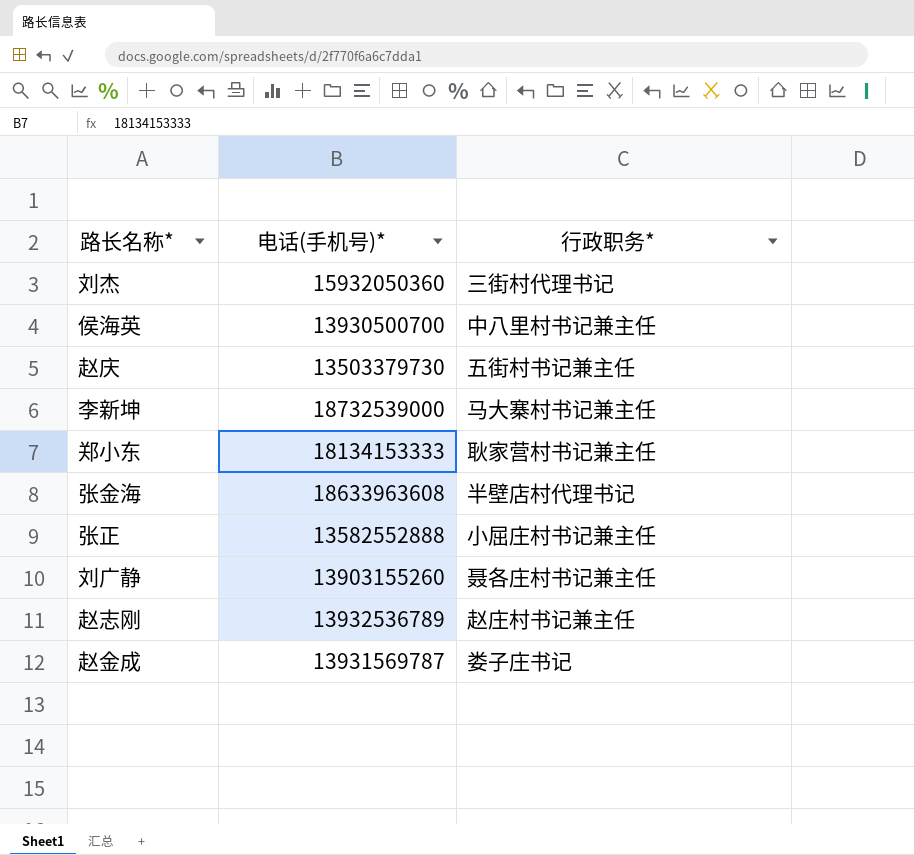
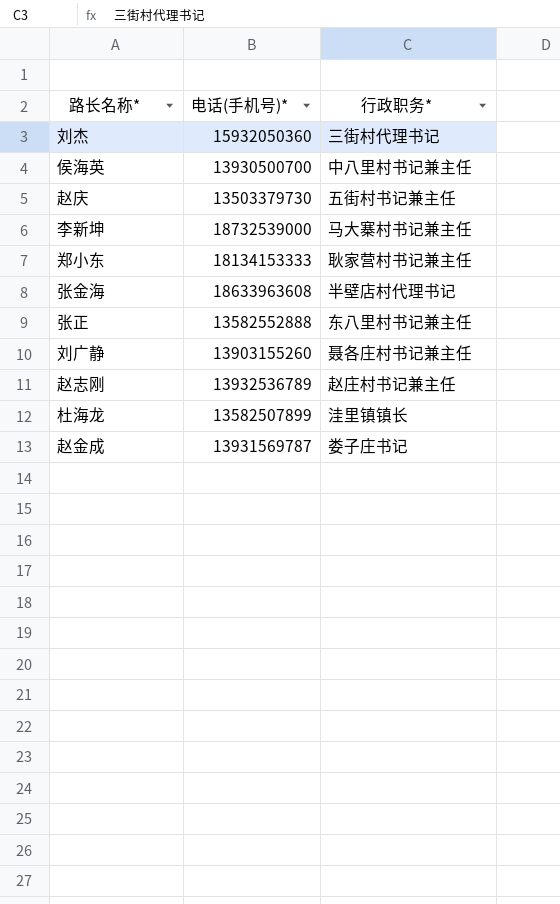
张正 | 行政职务*: 小屈庄村书记兼主任 -> 东八里村书记兼主任
row 杜海龙: none -> 13582507899 | 洼里镇镇长

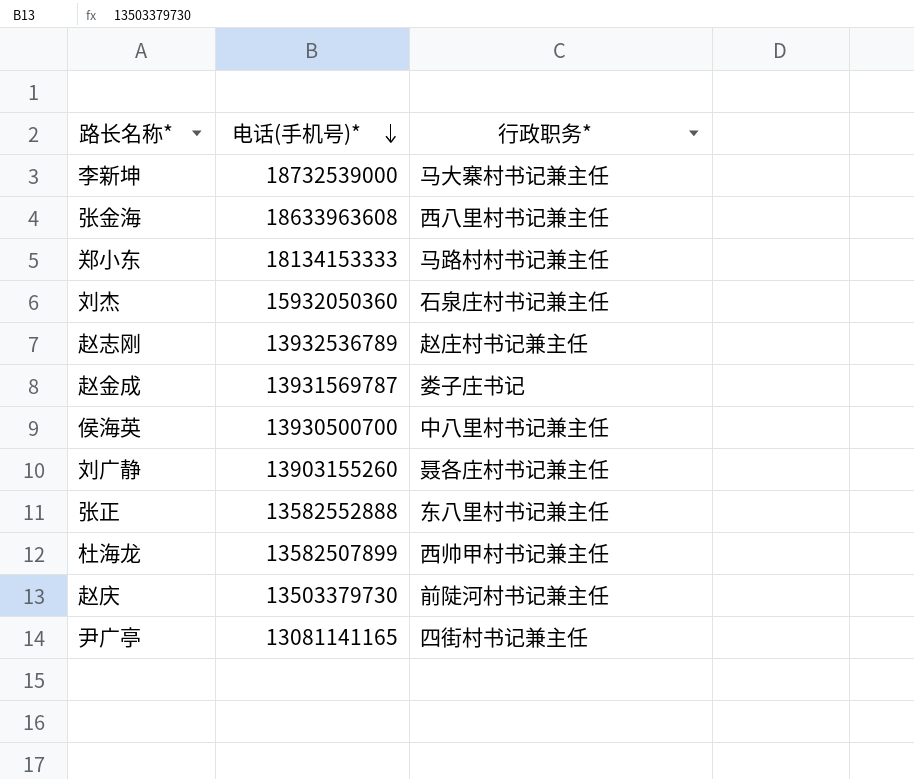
row order: none -> 电话(手机号)* descending
张金海 | 行政职务*: 半壁店村代理书记 -> 西八里村书记兼主任
郑小东 | 行政职务*: 耿家营村书记兼主任 -> 马路村村书记兼主任
刘杰 | 行政职务*: 三街村代理书记 -> 石泉庄村书记兼主任
杜海龙 | 行政职务*: 洼里镇镇长 -> 西帅甲村书记兼主任
赵庆 | 行政职务*: 五街村书记兼主任 -> 前陡河村书记兼主任
row 尹广亭: none -> 13081141165 | 四街村书记兼主任

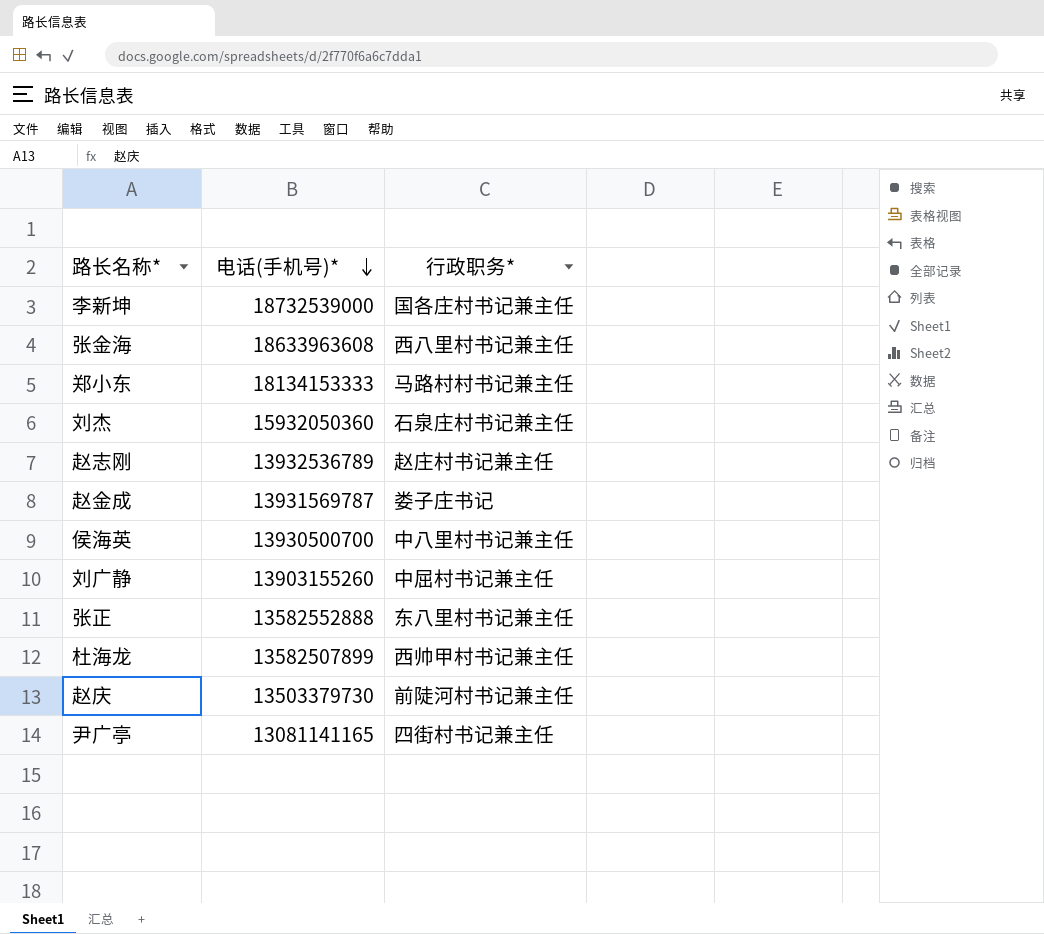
李新坤 | 行政职务*: 马大寨村书记兼主任 -> 国各庄村书记兼主任
刘广静 | 行政职务*: 聂各庄村书记兼主任 -> 中屈村书记兼主任

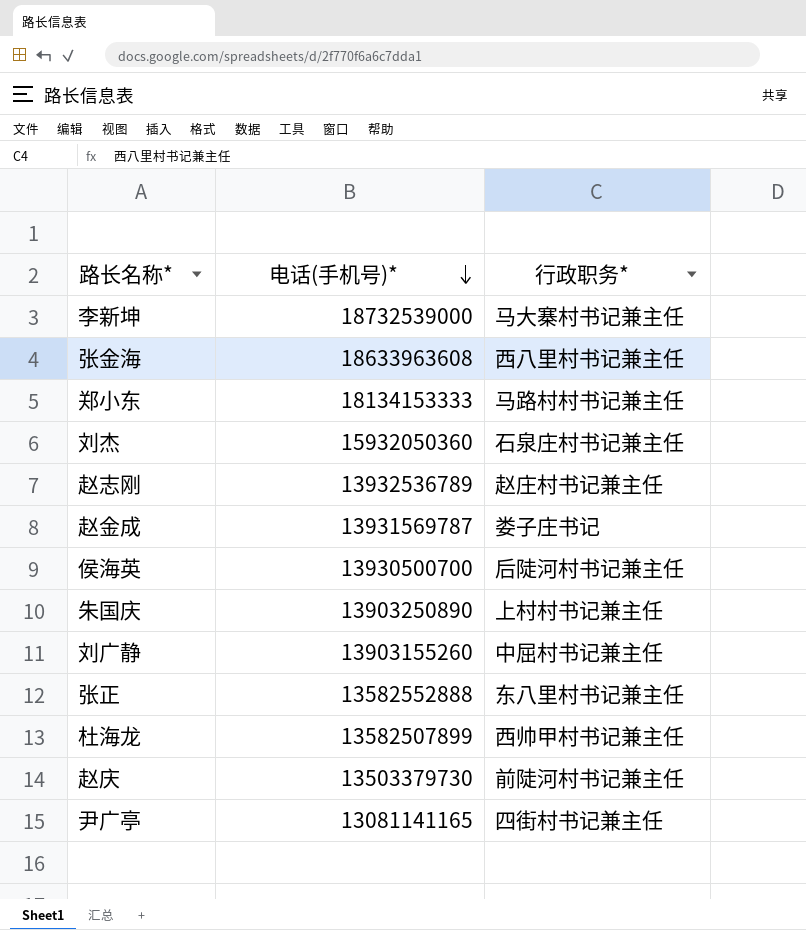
李新坤 | 行政职务*: 国各庄村书记兼主任 -> 马大寨村书记兼主任
侯海英 | 行政职务*: 中八里村书记兼主任 -> 后陡河村书记兼主任
row 朱国庆: none -> 13903250890 | 上村村书记兼主任

